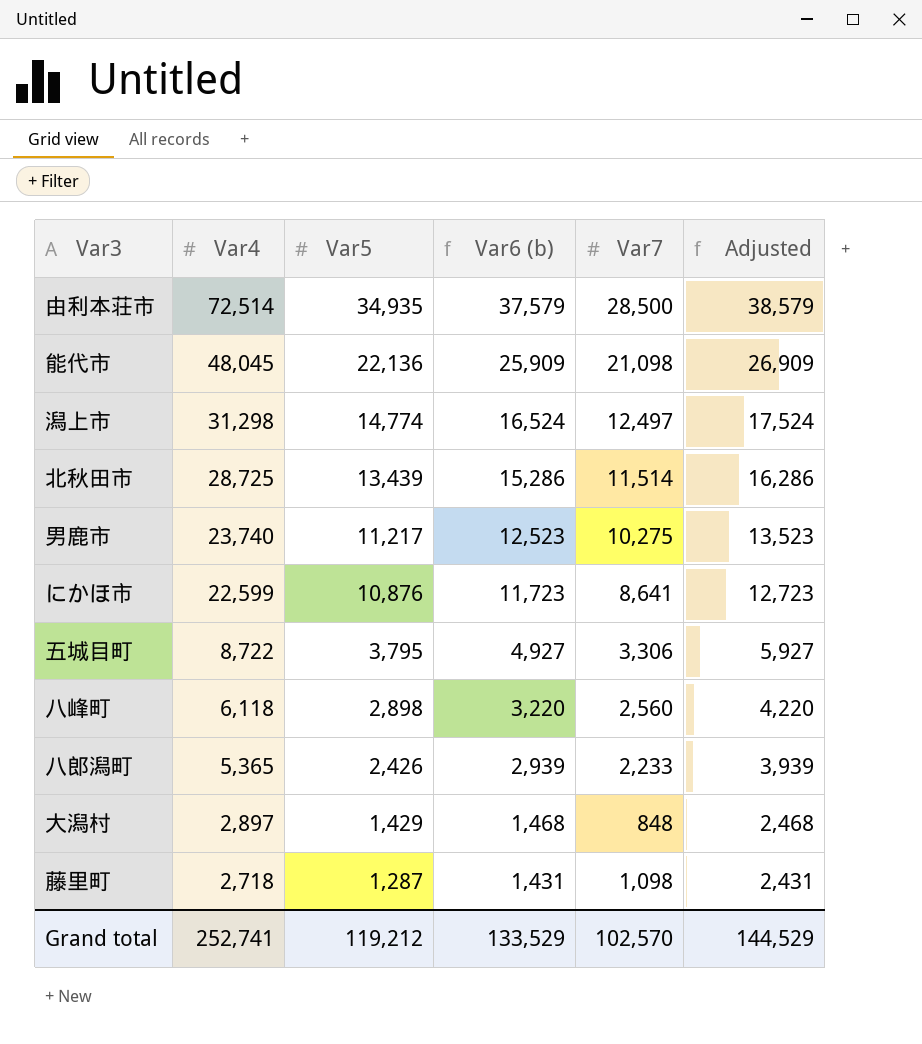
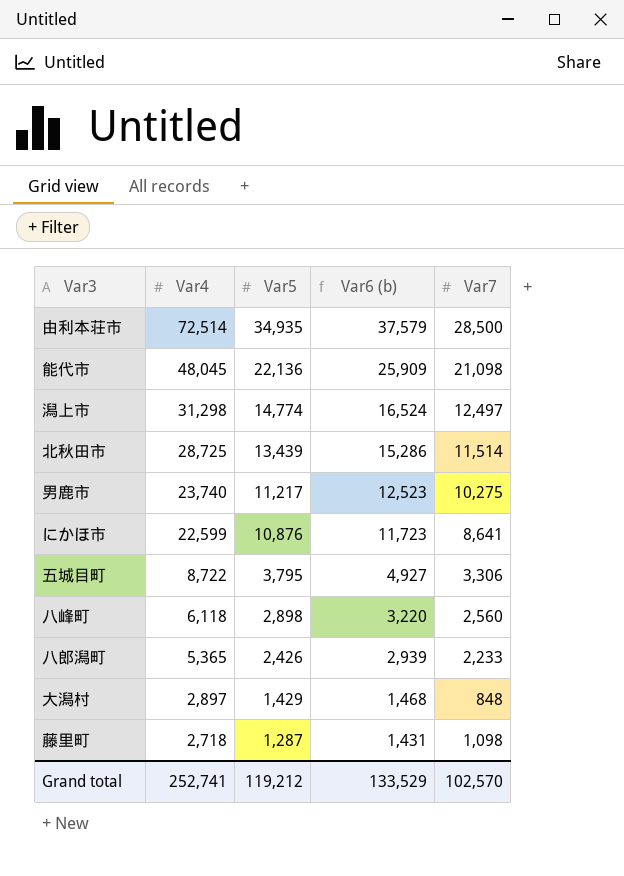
column Adjusted | formula: [Var6 (b)] + 1000 -> none

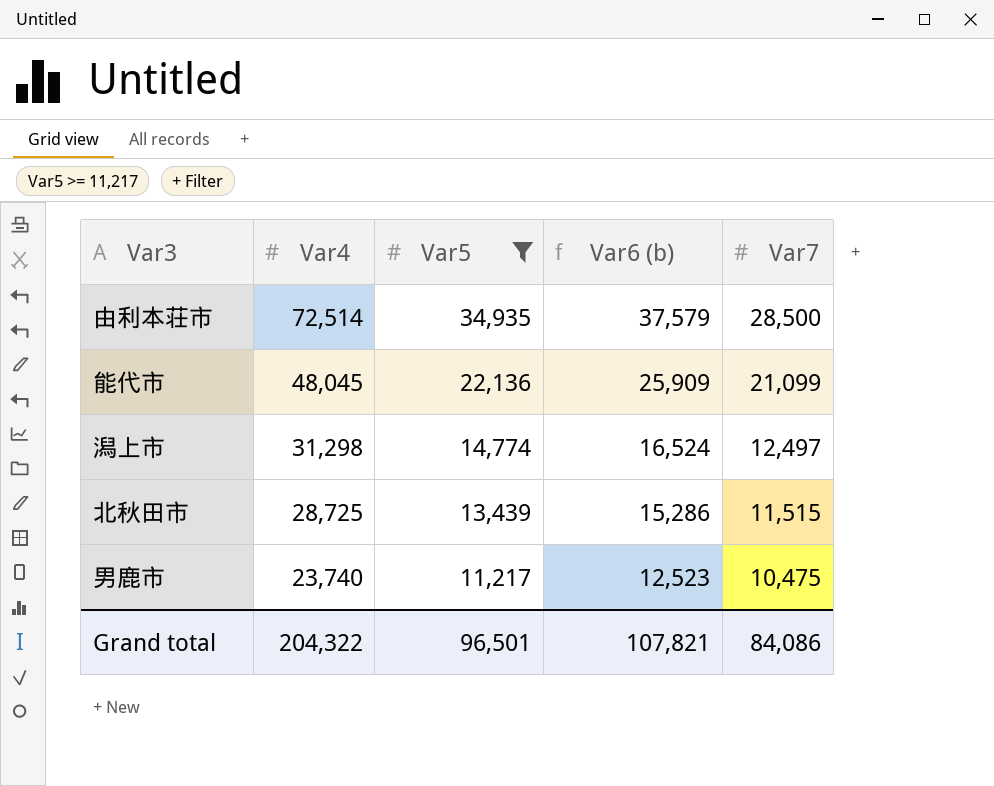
filter: none -> Var5 >= 11,217
能代市 | Var7: 21,098 -> 21,099
北秋田市 | Var7: 11,514 -> 11,515
男鹿市 | Var7: 10,275 -> 10,475
Grand total | Var4: 252,741 -> 204,322
Grand total | Var5: 119,212 -> 96,501
Grand total | Var6 (b): 133,529 -> 107,821
Grand total | Var7: 102,570 -> 84,086

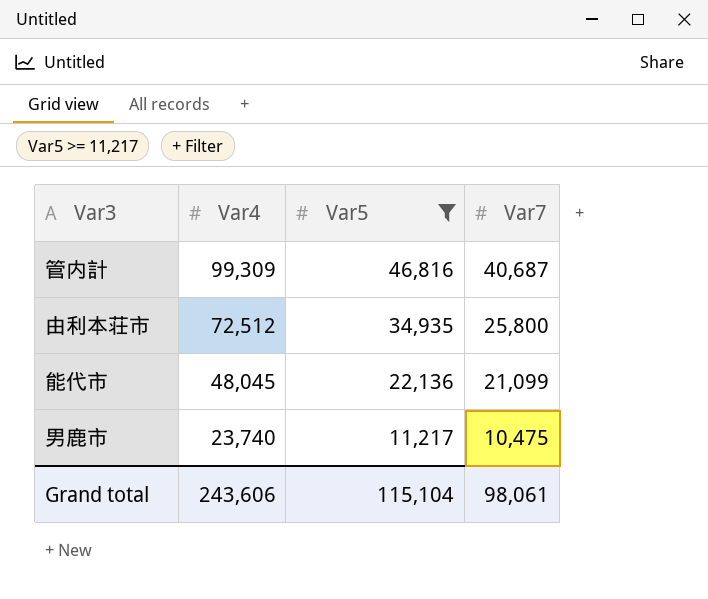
column Var6 (b) | formula: [Var4] - [Var5] -> none
row 潟上市: 31,298 | 14,774 | 16,524 | 12,497 -> none
row 北秋田市: 28,725 | 13,439 | 15,286 | 11,515 -> none
row 管内計: none -> 99,309 | 46,816 | 40,687
由利本荘市 | Var4: 72,514 -> 72,512
由利本荘市 | Var7: 28,500 -> 25,800
Grand total | Var4: 204,322 -> 243,606
Grand total | Var5: 96,501 -> 115,104
Grand total | Var7: 84,086 -> 98,061

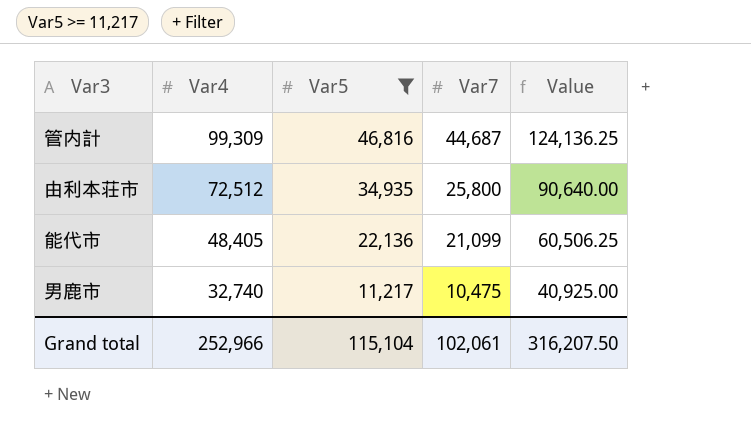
column Value | formula: none -> [Var4] * 1.25
管内計 | Var7: 40,687 -> 44,687
能代市 | Var4: 48,045 -> 48,405
男鹿市 | Var4: 23,740 -> 32,740
Grand total | Var4: 243,606 -> 252,966
Grand total | Var7: 98,061 -> 102,061

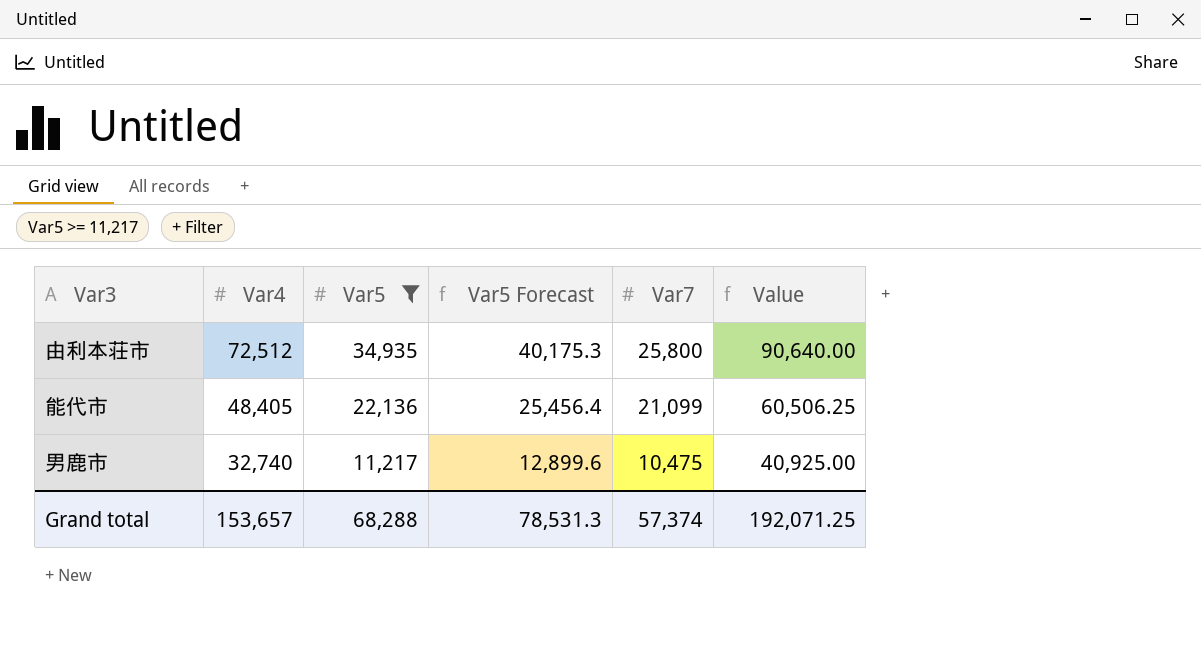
column Var5 Forecast | formula: none -> [Var5] * 1.15
row 管内計: 99,309 | 46,816 | 44,687 | 124,136.25 -> none
Grand total | Var4: 252,966 -> 153,657
Grand total | Var5: 115,104 -> 68,288
Grand total | Var7: 102,061 -> 57,374
Grand total | Value: 316,207.50 -> 192,071.25

